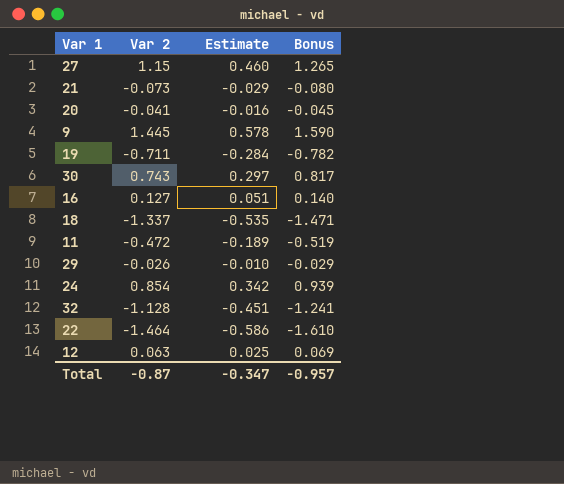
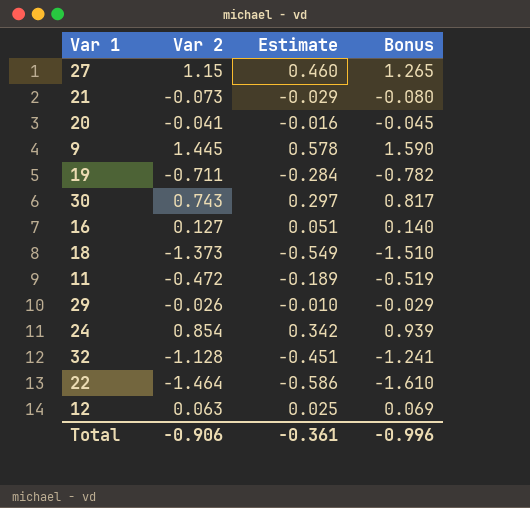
18 | Var 2: -1.337 -> -1.373
18 | Estimate: -0.535 -> -0.549
18 | Bonus: -1.471 -> -1.510
Total | Var 2: -0.87 -> -0.906
Total | Estimate: -0.347 -> -0.361
Total | Bonus: -0.957 -> -0.996

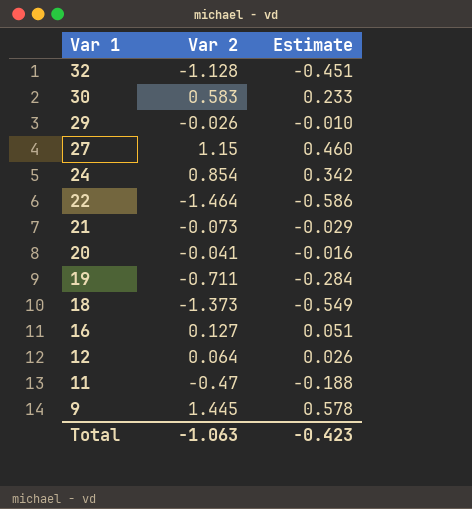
row order: none -> Var 1 descending
column Bonus | formula: [Var 2] * 1.1 -> none
30 | Var 2: 0.743 -> 0.583
30 | Estimate: 0.297 -> 0.233
12 | Var 2: 0.063 -> 0.064
12 | Estimate: 0.025 -> 0.026
11 | Var 2: -0.472 -> -0.47
11 | Estimate: -0.189 -> -0.188
Total | Var 2: -0.906 -> -1.063
Total | Estimate: -0.361 -> -0.423

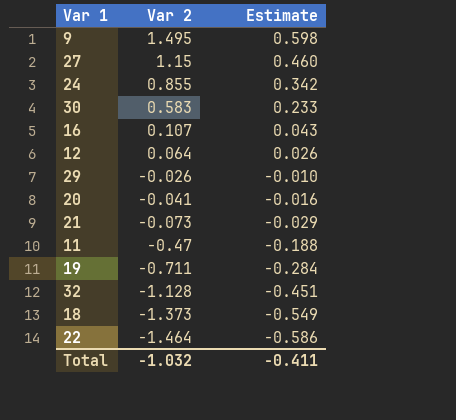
row order: Var 1 descending -> Var 2 descending
9 | Var 2: 1.445 -> 1.495
9 | Estimate: 0.578 -> 0.598
24 | Var 2: 0.854 -> 0.855
16 | Var 2: 0.127 -> 0.107
16 | Estimate: 0.051 -> 0.043
Total | Var 2: -1.063 -> -1.032
Total | Estimate: -0.423 -> -0.411

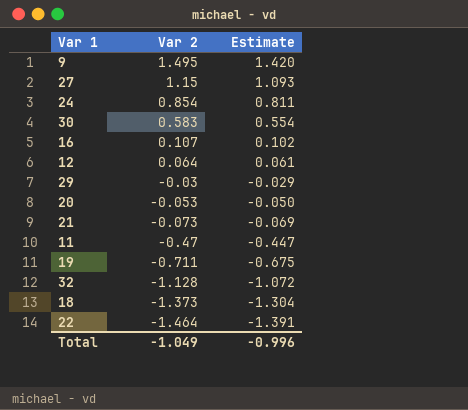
column Estimate | formula: [Var 2] * 0.4 -> [Var 2] * 0.95
24 | Var 2: 0.855 -> 0.854
29 | Var 2: -0.026 -> -0.03
20 | Var 2: -0.041 -> -0.053
Total | Var 2: -1.032 -> -1.049
Total | Estimate: -0.411 -> -0.996

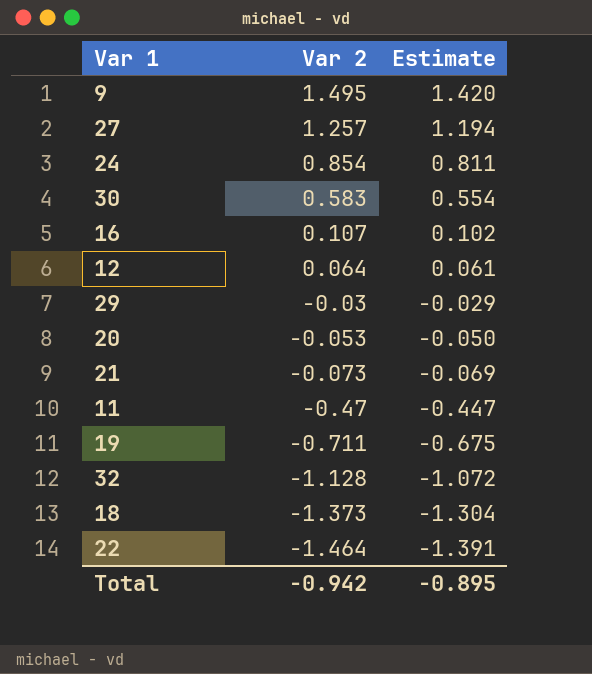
27 | Var 2: 1.15 -> 1.257
27 | Estimate: 1.093 -> 1.194
Total | Var 2: -1.049 -> -0.942
Total | Estimate: -0.996 -> -0.895

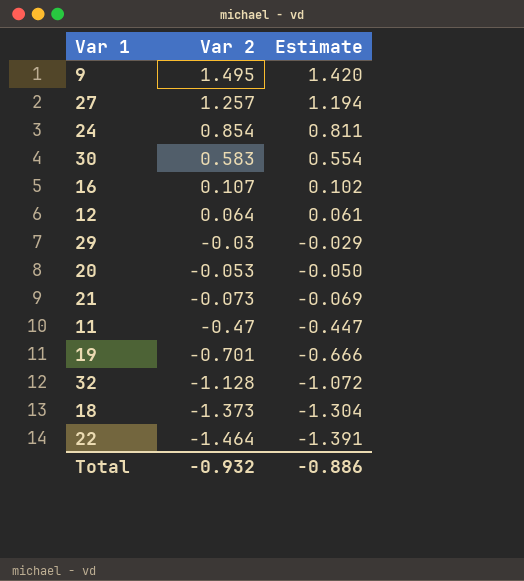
19 | Var 2: -0.711 -> -0.701
19 | Estimate: -0.675 -> -0.666
Total | Var 2: -0.942 -> -0.932
Total | Estimate: -0.895 -> -0.886

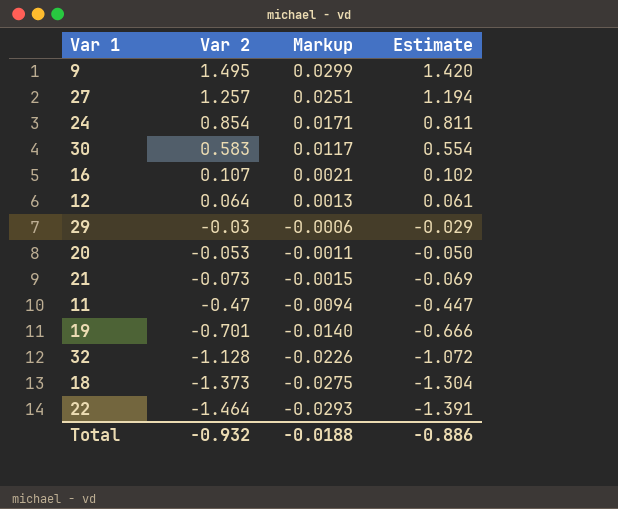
column Markup | formula: none -> [Var 2] * 0.02

